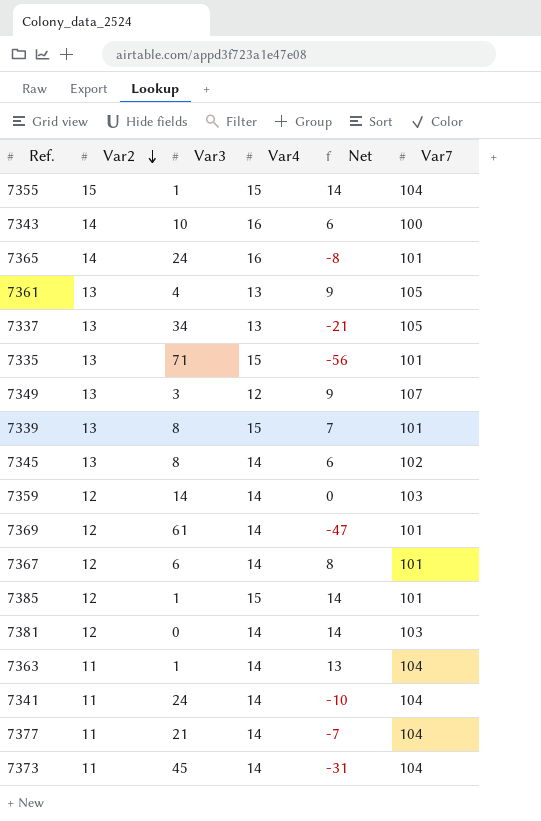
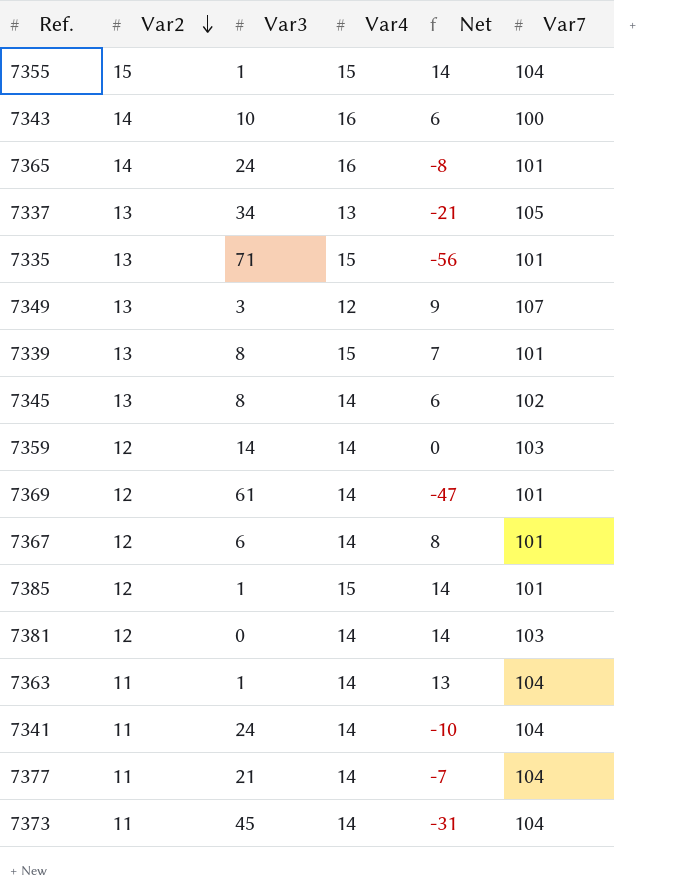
row 7361: 13 | 4 | 13 | 9 | 105 -> none

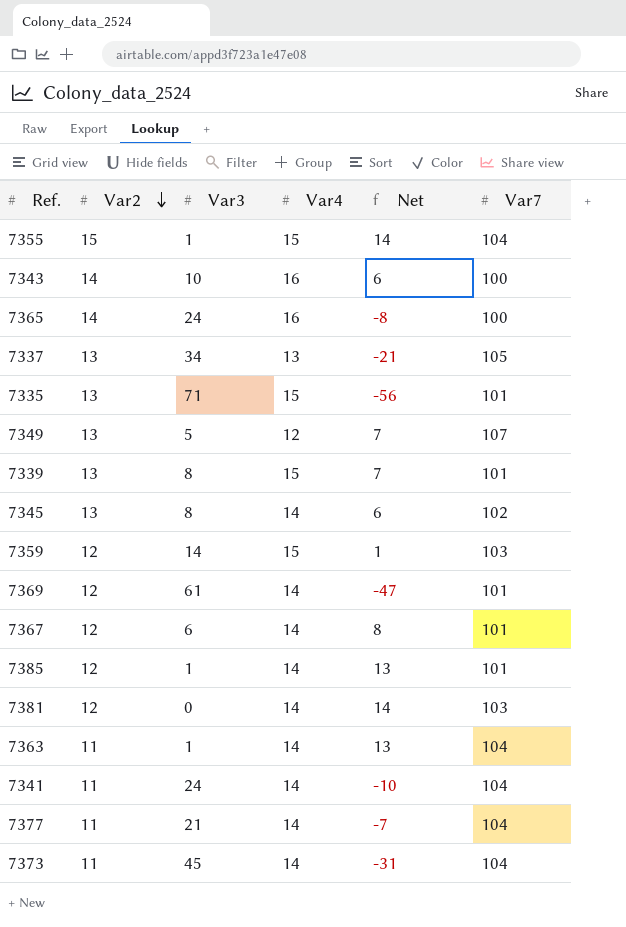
7365 | Var7: 101 -> 100
7349 | Var3: 3 -> 5
7349 | Net: 9 -> 7
7359 | Var4: 14 -> 15
7359 | Net: 0 -> 1
7385 | Var4: 15 -> 14
7385 | Net: 14 -> 13

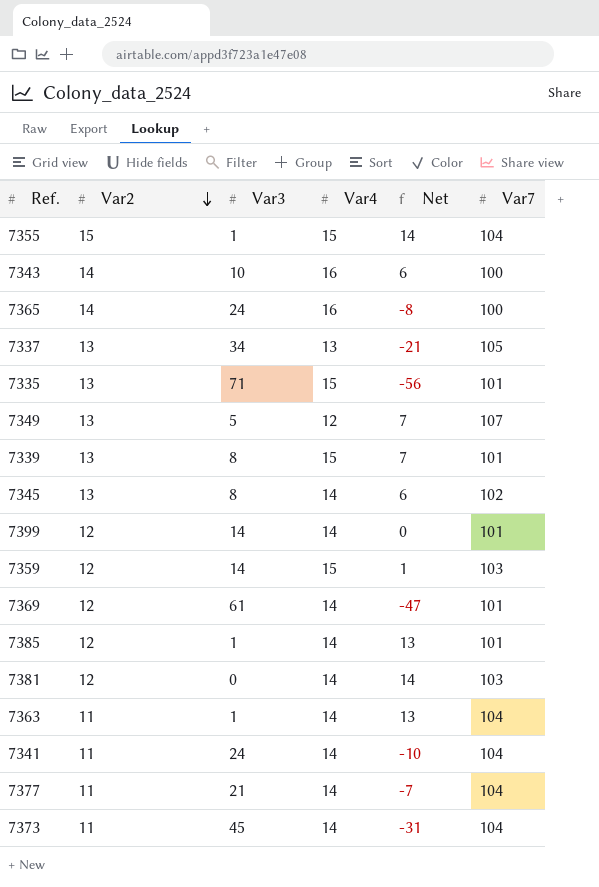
row 7367: 12 | 6 | 14 | 8 | 101 -> none
row 7399: none -> 12 | 14 | 14 | 0 | 101

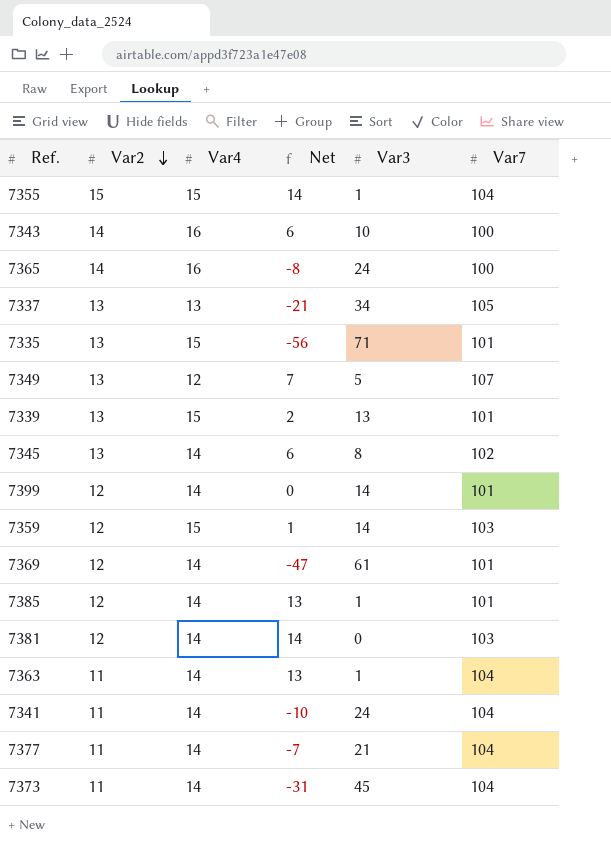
column Var3 | position: 3 -> 5
7339 | Net: 7 -> 2
7339 | Var3: 8 -> 13

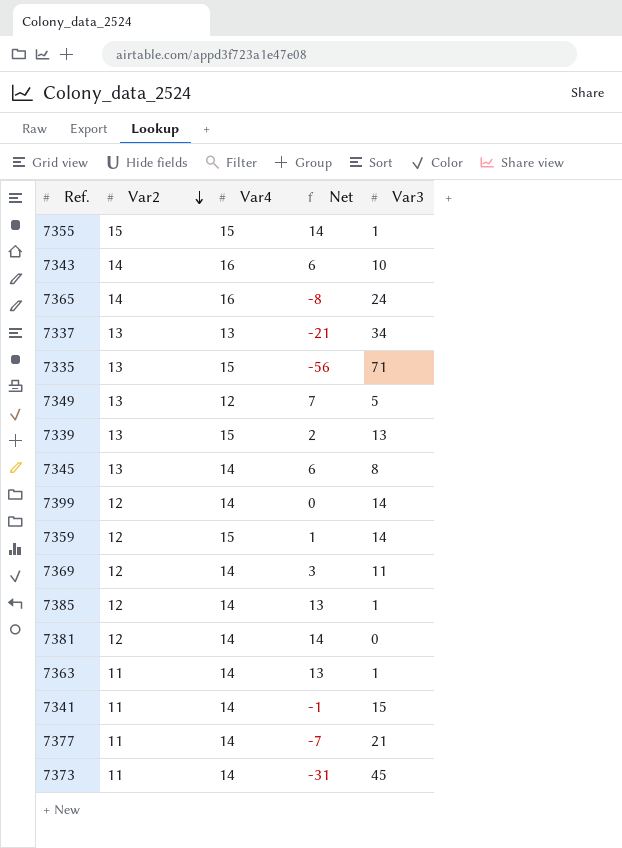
column Var7 | position: 6 -> none
7369 | Net: -47 -> 3
7369 | Var3: 61 -> 11
7341 | Net: -10 -> -1
7341 | Var3: 24 -> 15

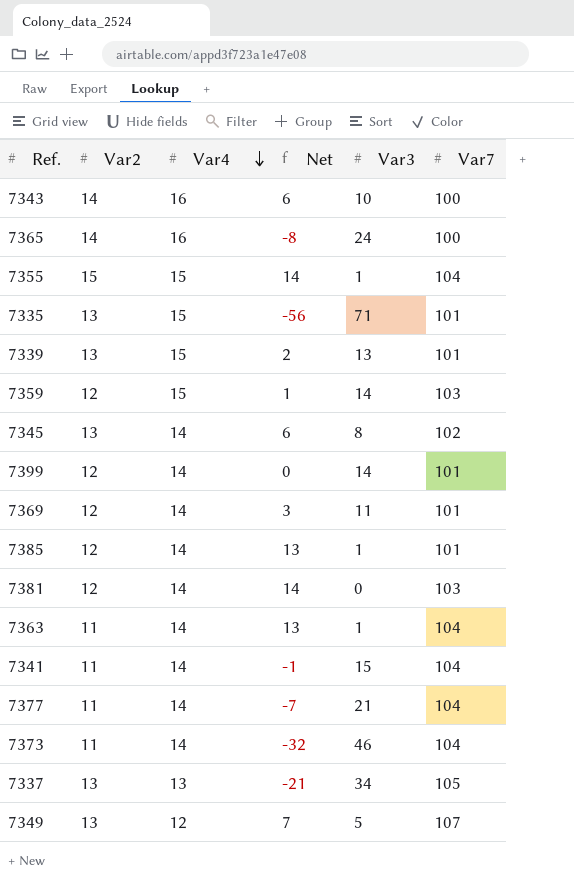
row order: Var2 descending -> Var4 descending
column Var7 | position: none -> 6
7373 | Net: -31 -> -32
7373 | Var3: 45 -> 46

